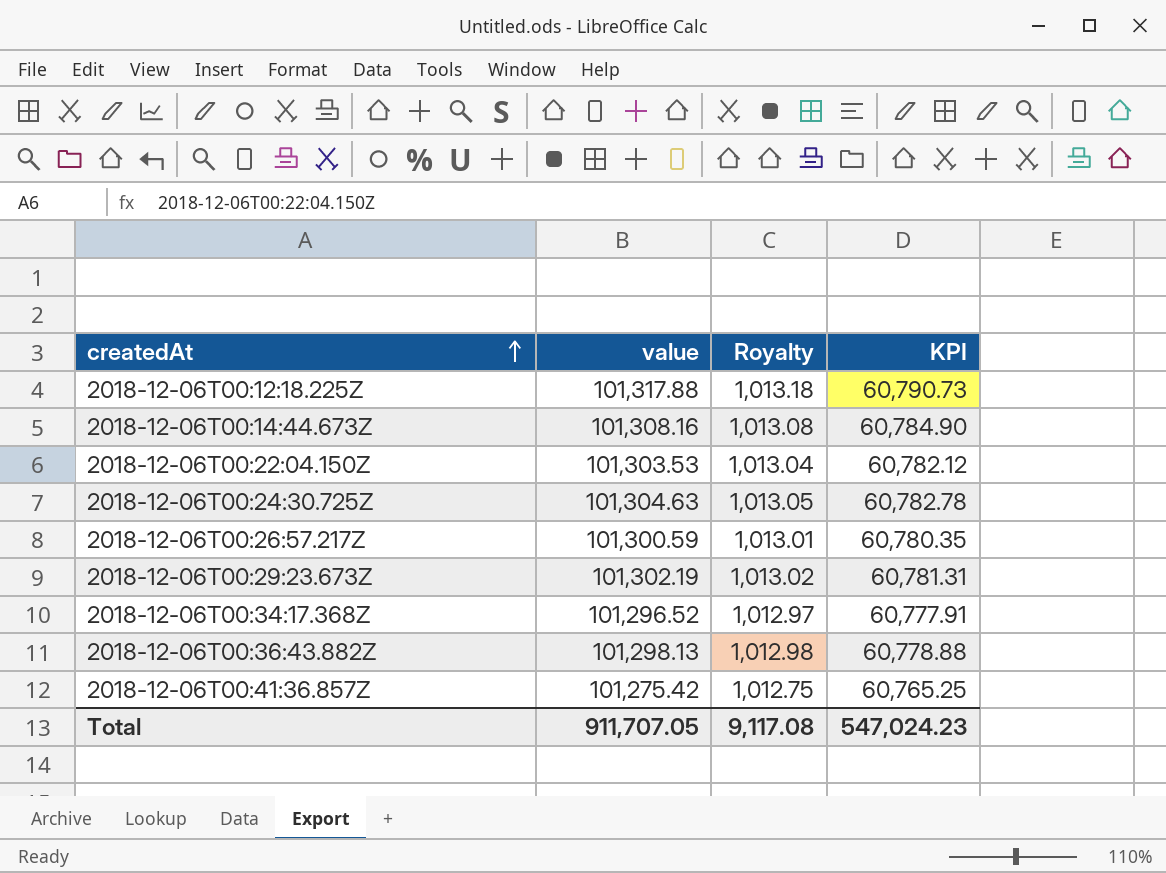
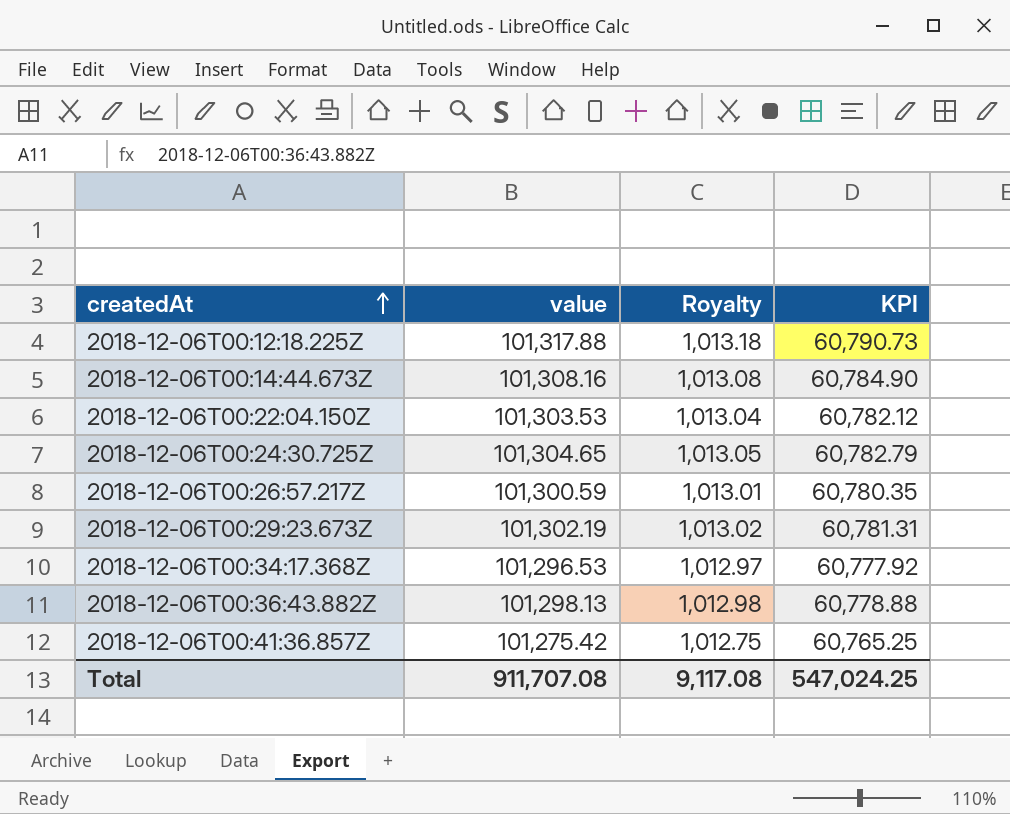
2018-12-06T00:24:30.725Z | value: 101,304.63 -> 101,304.65
2018-12-06T00:24:30.725Z | KPI: 60,782.78 -> 60,782.79
2018-12-06T00:34:17.368Z | value: 101,296.52 -> 101,296.53
2018-12-06T00:34:17.368Z | KPI: 60,777.91 -> 60,777.92
Total | value: 911,707.05 -> 911,707.08
Total | KPI: 547,024.23 -> 547,024.25

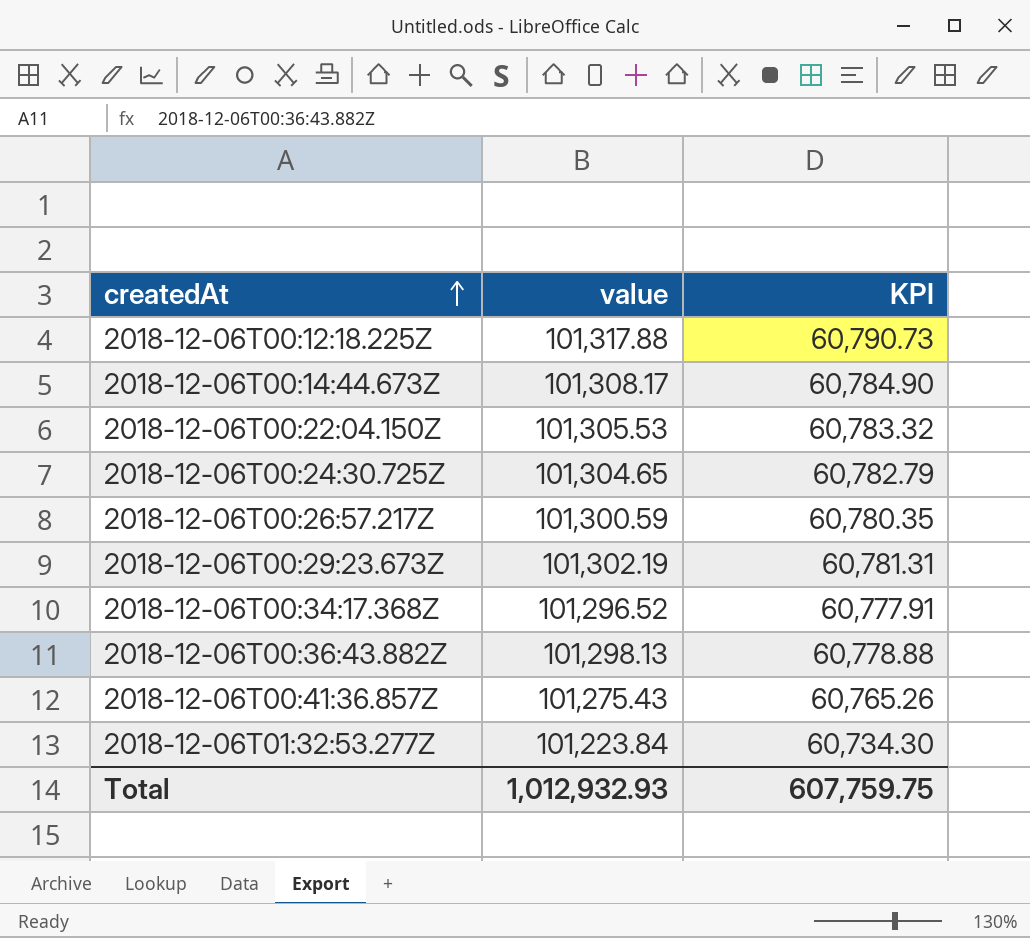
column Royalty | formula: [value] * 0.01 -> none
2018-12-06T00:14:44.673Z | value: 101,308.16 -> 101,308.17
2018-12-06T00:22:04.150Z | value: 101,303.53 -> 101,305.53
2018-12-06T00:22:04.150Z | KPI: 60,782.12 -> 60,783.32
2018-12-06T00:34:17.368Z | value: 101,296.53 -> 101,296.52
2018-12-06T00:34:17.368Z | KPI: 60,777.92 -> 60,777.91
2018-12-06T00:41:36.857Z | value: 101,275.42 -> 101,275.43
2018-12-06T00:41:36.857Z | KPI: 60,765.25 -> 60,765.26
row 2018-12-06T01:32:53.277Z: none -> 101,223.84 | 60,734.30
Total | value: 911,707.08 -> 1,012,932.93
Total | KPI: 547,024.25 -> 607,759.75

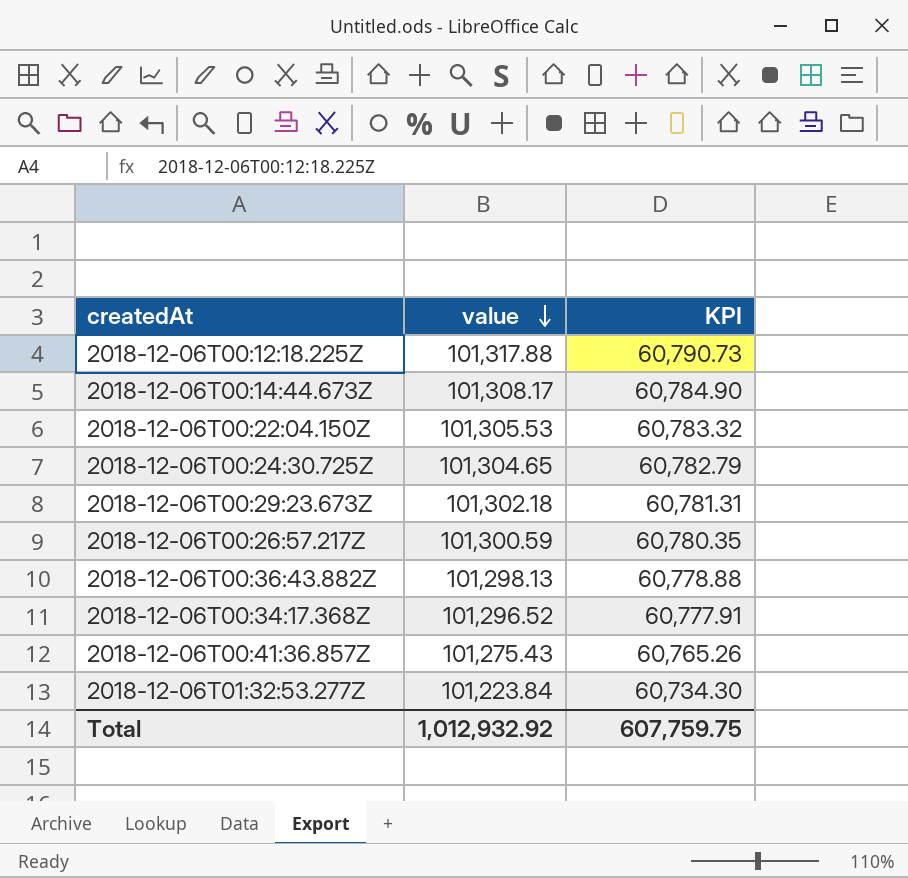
row order: createdAt ascending -> value descending
2018-12-06T00:29:23.673Z | value: 101,302.19 -> 101,302.18
Total | value: 1,012,932.93 -> 1,012,932.92

